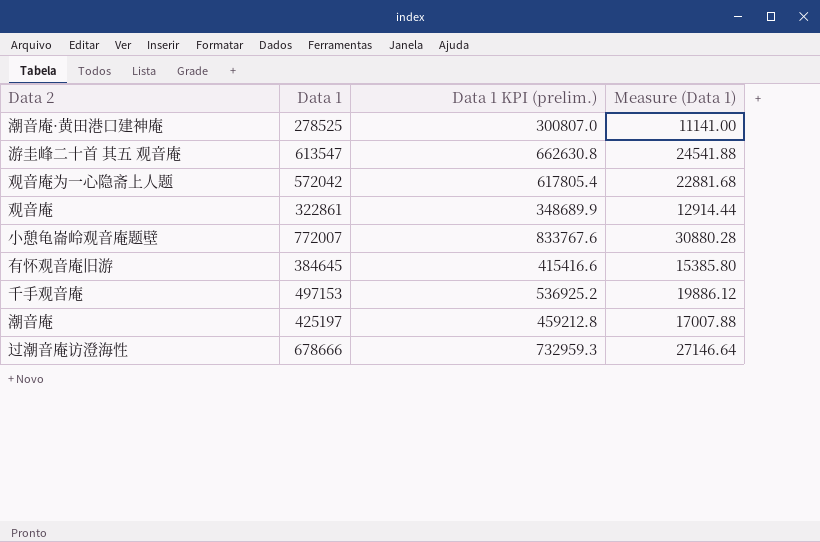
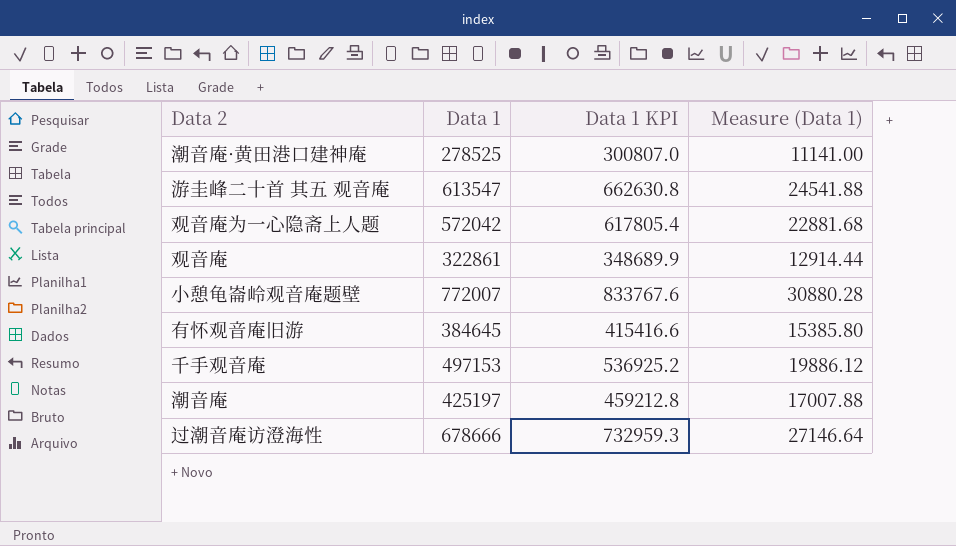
column name: Data 1 KPI (prelim.) -> Data 1 KPI

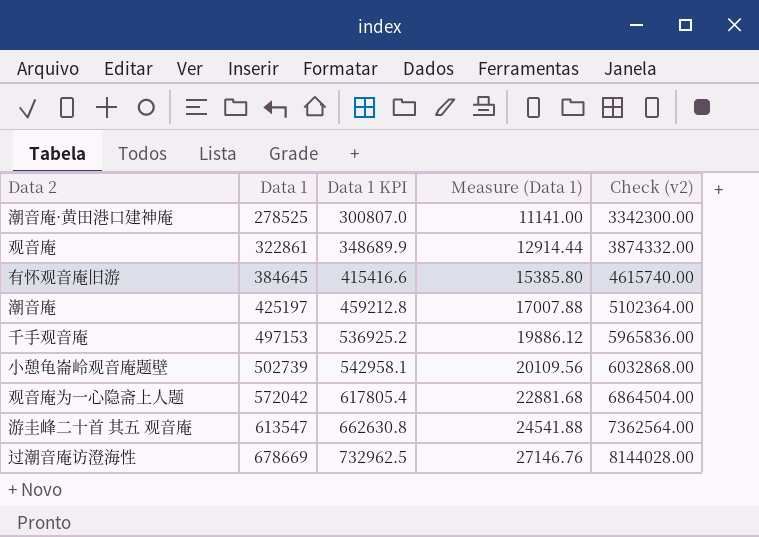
row order: none -> Data 1 ascending
column Check (v2) | formula: none -> [Data 1] * 12
小憩龟崙岭观音庵题壁 | Data 1: 772007 -> 502739
小憩龟崙岭观音庵题壁 | Data 1 KPI: 833767.6 -> 542958.1
小憩龟崙岭观音庵题壁 | Measure (Data 1): 30880.28 -> 20109.56
过潮音庵访澄海性 | Data 1: 678666 -> 678669
过潮音庵访澄海性 | Data 1 KPI: 732959.3 -> 732962.5
过潮音庵访澄海性 | Measure (Data 1): 27146.64 -> 27146.76

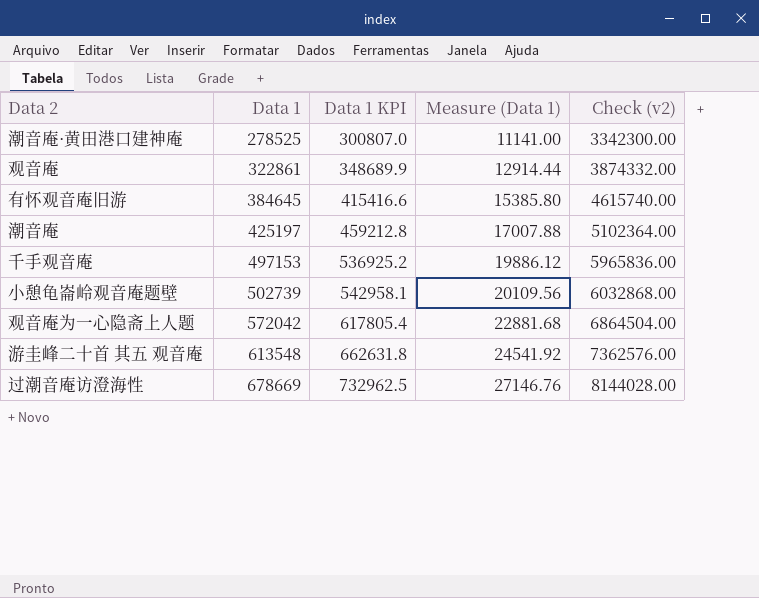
游圭峰二十首 其五 观音庵 | Data 1: 613547 -> 613548
游圭峰二十首 其五 观音庵 | Data 1 KPI: 662630.8 -> 662631.8
游圭峰二十首 其五 观音庵 | Measure (Data 1): 24541.88 -> 24541.92
游圭峰二十首 其五 观音庵 | Check (v2): 7362564.00 -> 7362576.00

